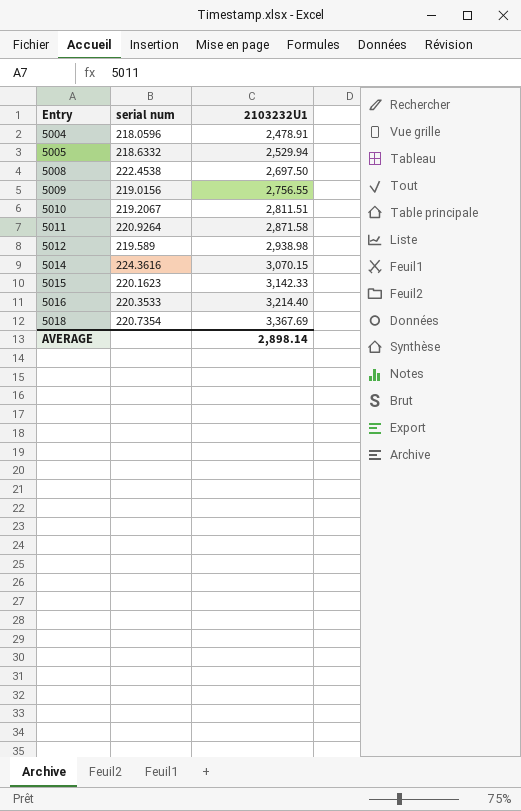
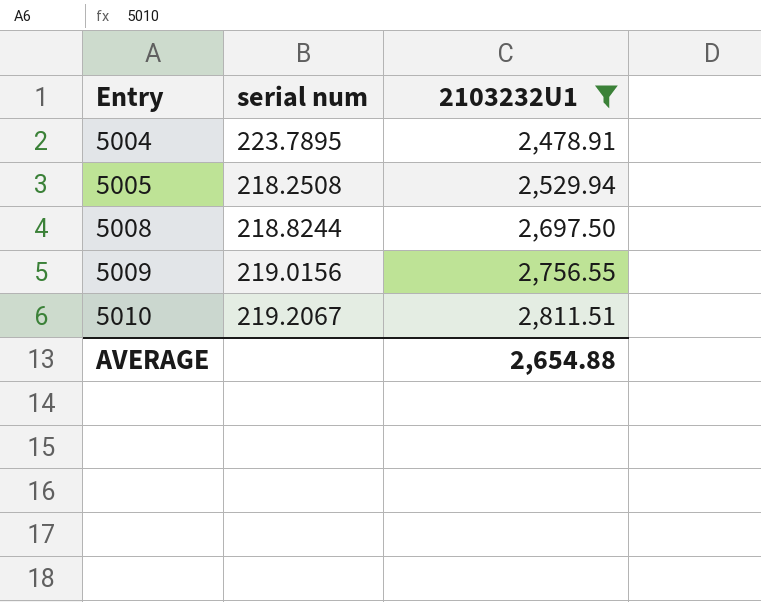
filter: none -> 2103232U1 <= 2,811.51
5004 | serial num: 218.0596 -> 223.7895
5005 | serial num: 218.6332 -> 218.2508
5008 | serial num: 222.4538 -> 218.8244
AVERAGE | 2103232U1: 2,898.14 -> 2,654.88

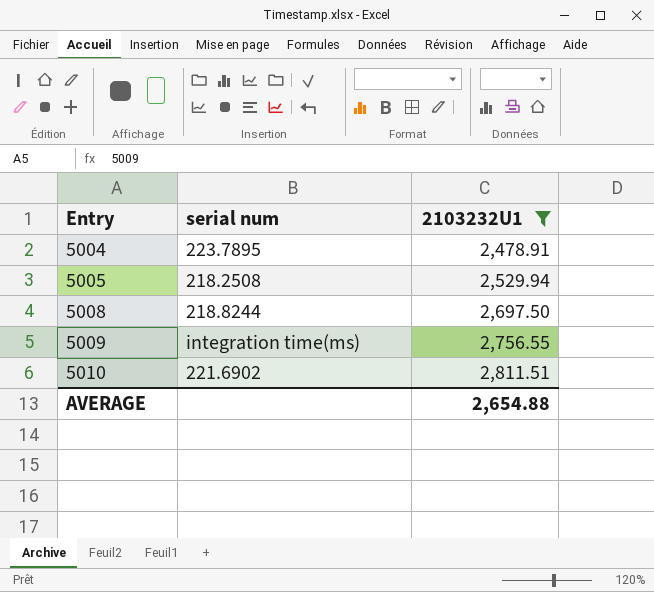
5009 | serial num: 219.0156 -> integration time(ms)
5010 | serial num: 219.2067 -> 221.6902

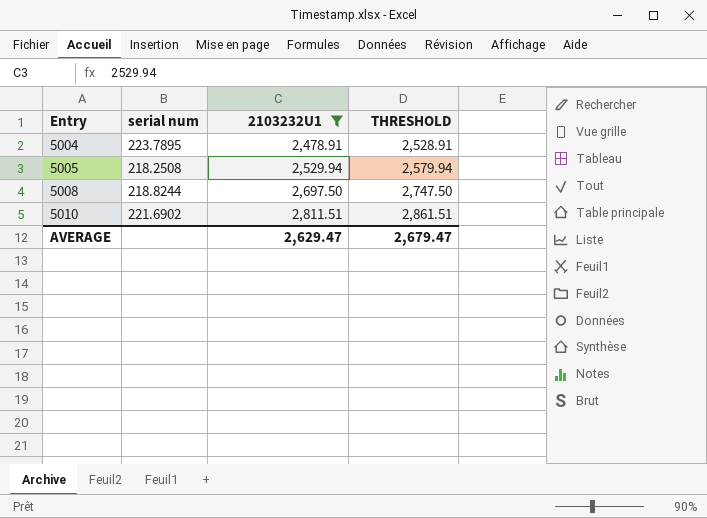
column THRESHOLD | formula: none -> [2103232U1] + 50
row 5009: integration time(ms) | 2,756.55 -> none
AVERAGE | 2103232U1: 2,654.88 -> 2,629.47

